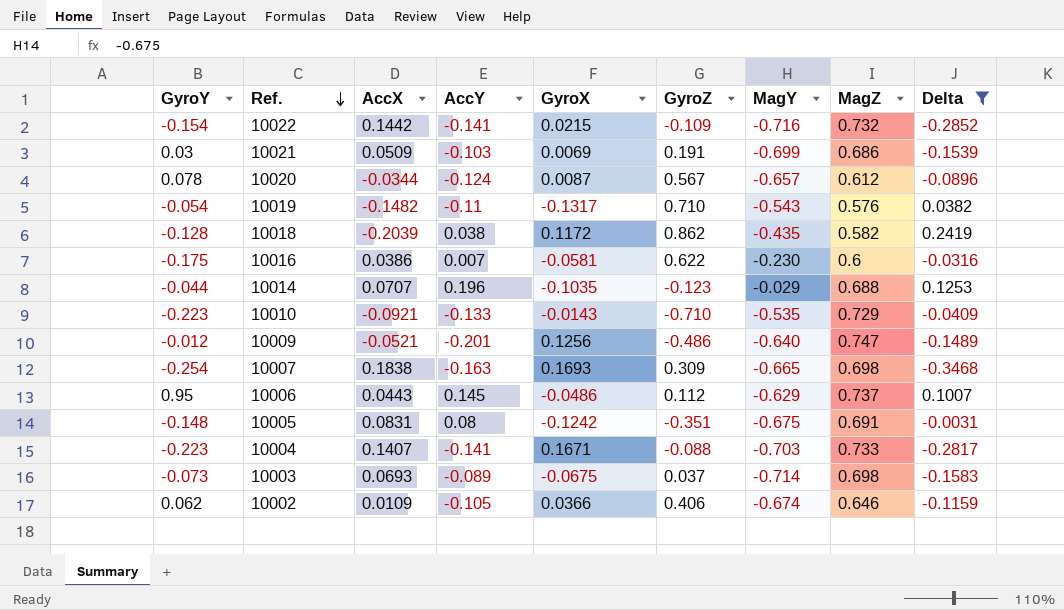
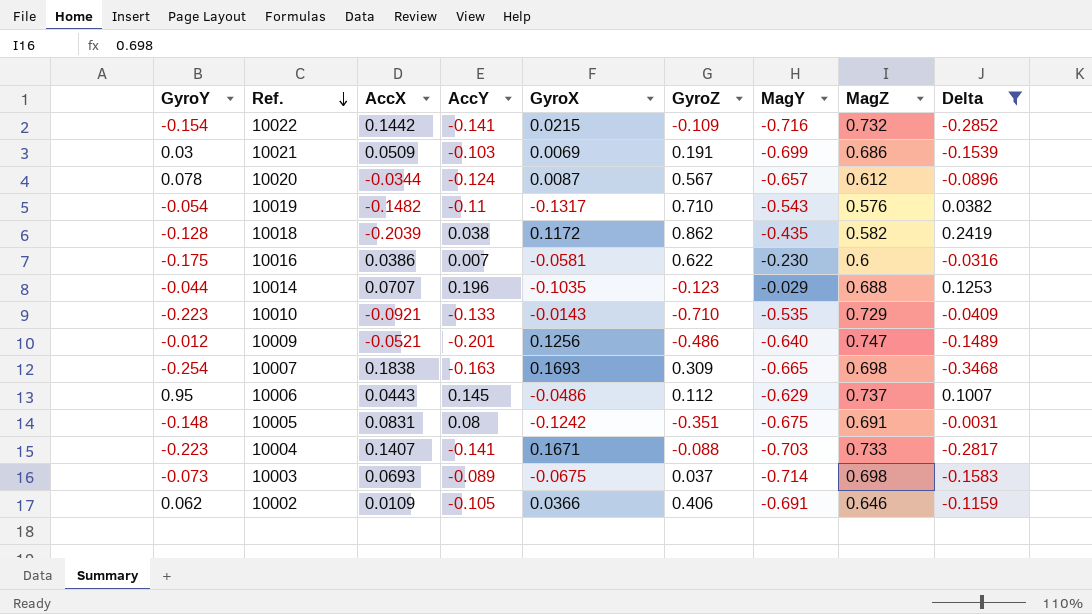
10002 | MagY: -0.674 -> -0.691

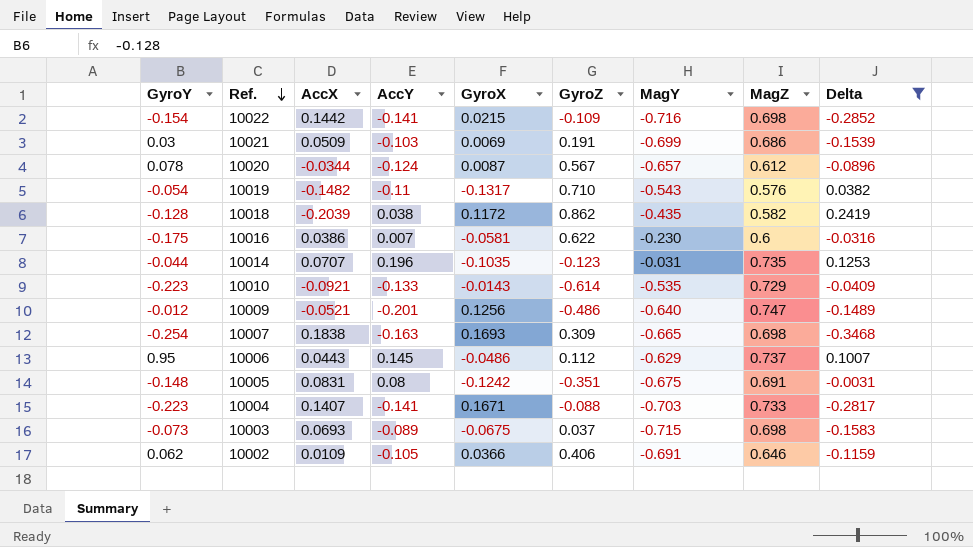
10022 | MagZ: 0.732 -> 0.698
10014 | MagY: -0.029 -> -0.031
10014 | MagZ: 0.688 -> 0.735
10010 | GyroZ: -0.710 -> -0.614
10003 | MagY: -0.714 -> -0.715

